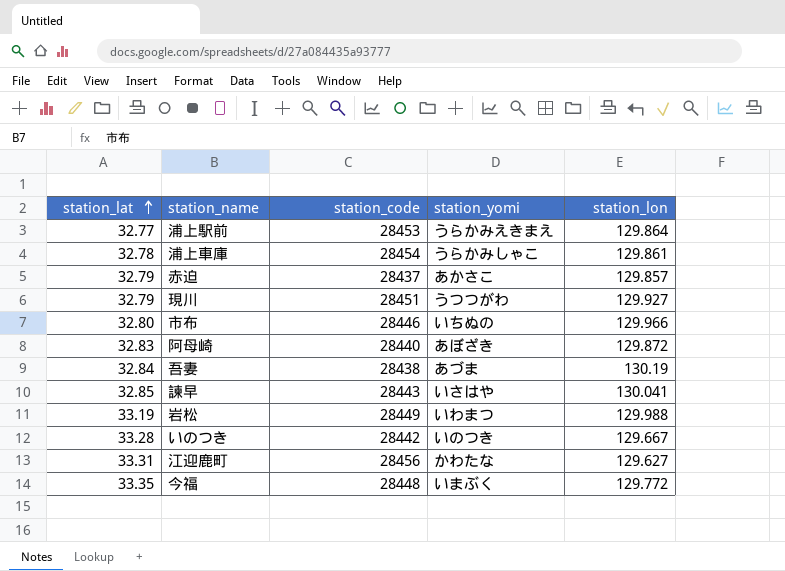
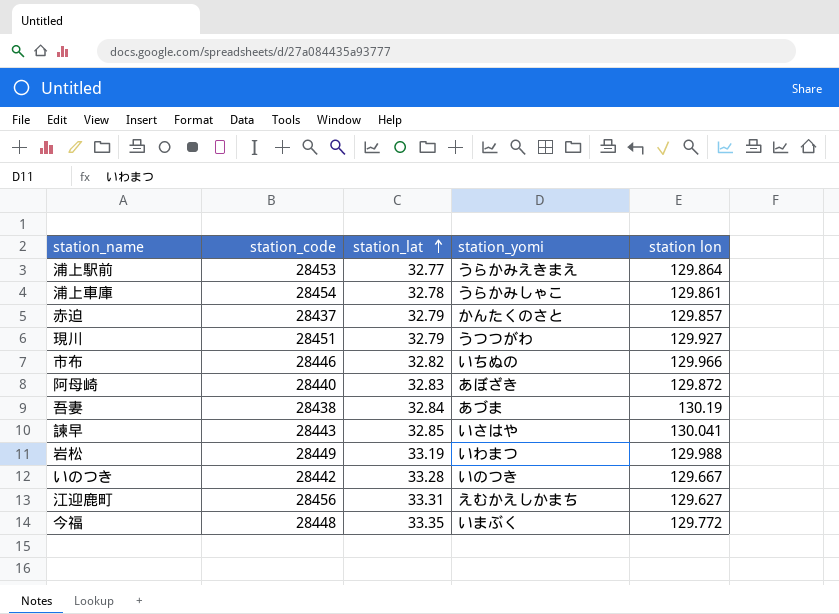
column station_lat | position: 1 -> 3
column name: station_lon -> station lon
赤迫 | station_yomi: あかさこ -> かんたくのさと
市布 | station_lat: 32.80 -> 32.82
江迎鹿町 | station_yomi: かわたな -> えむかえしかまち

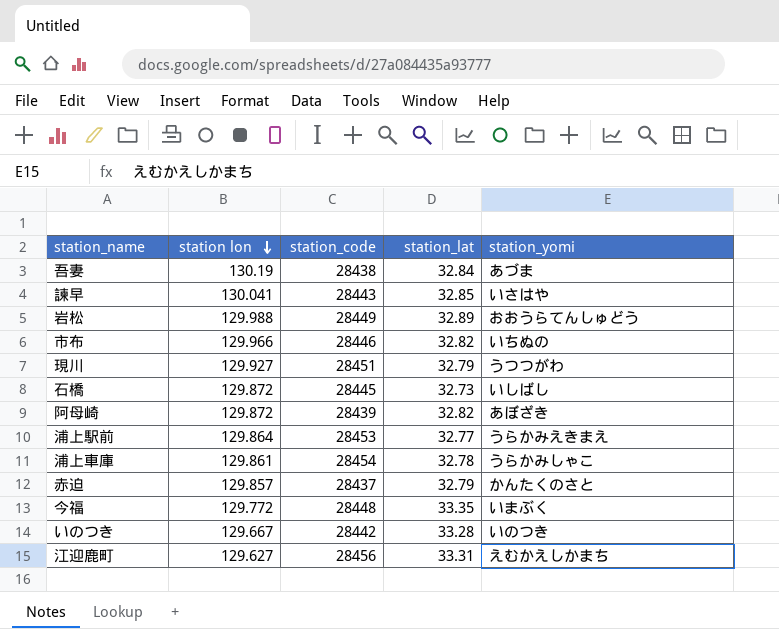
row order: station_lat ascending -> station lon descending
column station lon | position: 5 -> 2
岩松 | station_lat: 33.19 -> 32.89
岩松 | station_yomi: いわまつ -> おおうらてんしゅどう
row 石橋: none -> 129.872 | 28445 | 32.73 | いしばし
阿母崎 | station_code: 28440 -> 28439
阿母崎 | station_lat: 32.83 -> 32.82

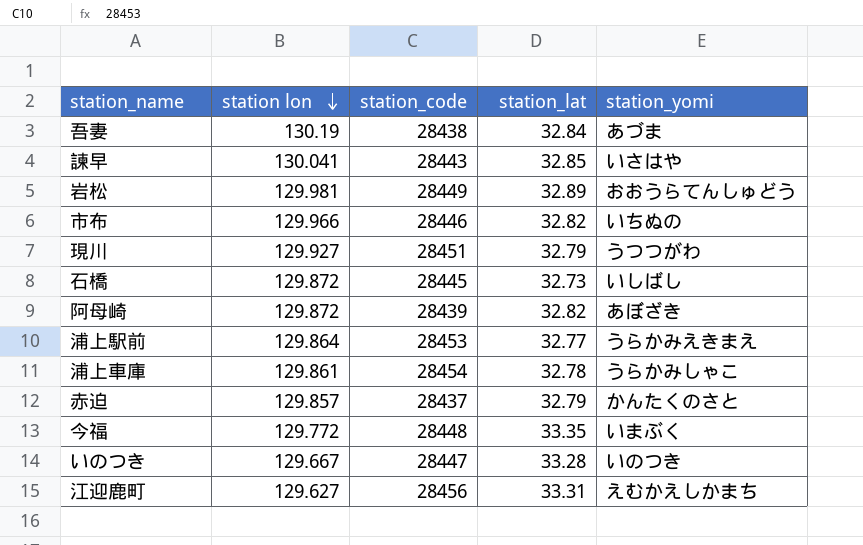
岩松 | station lon: 129.988 -> 129.981
いのつき | station_code: 28442 -> 28447

